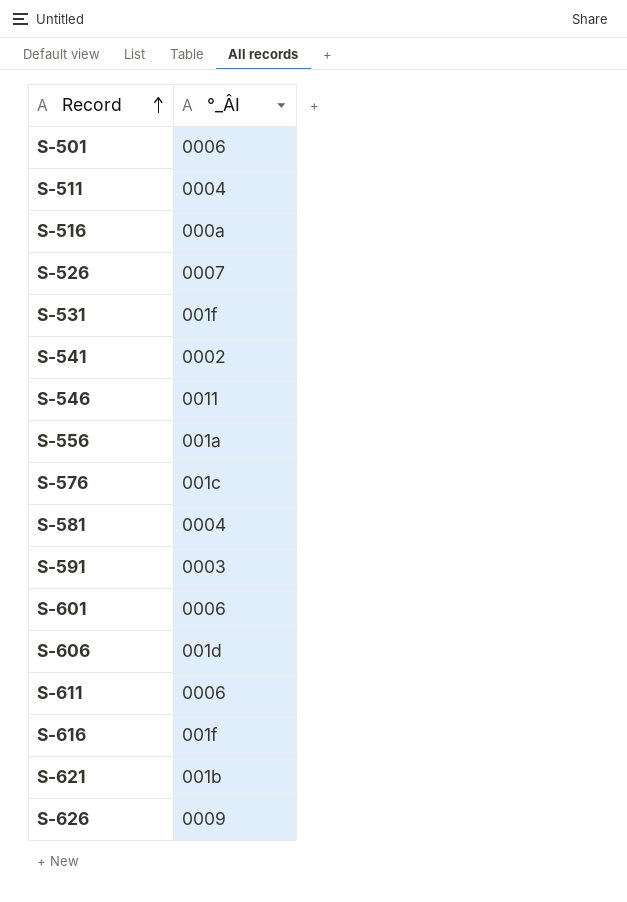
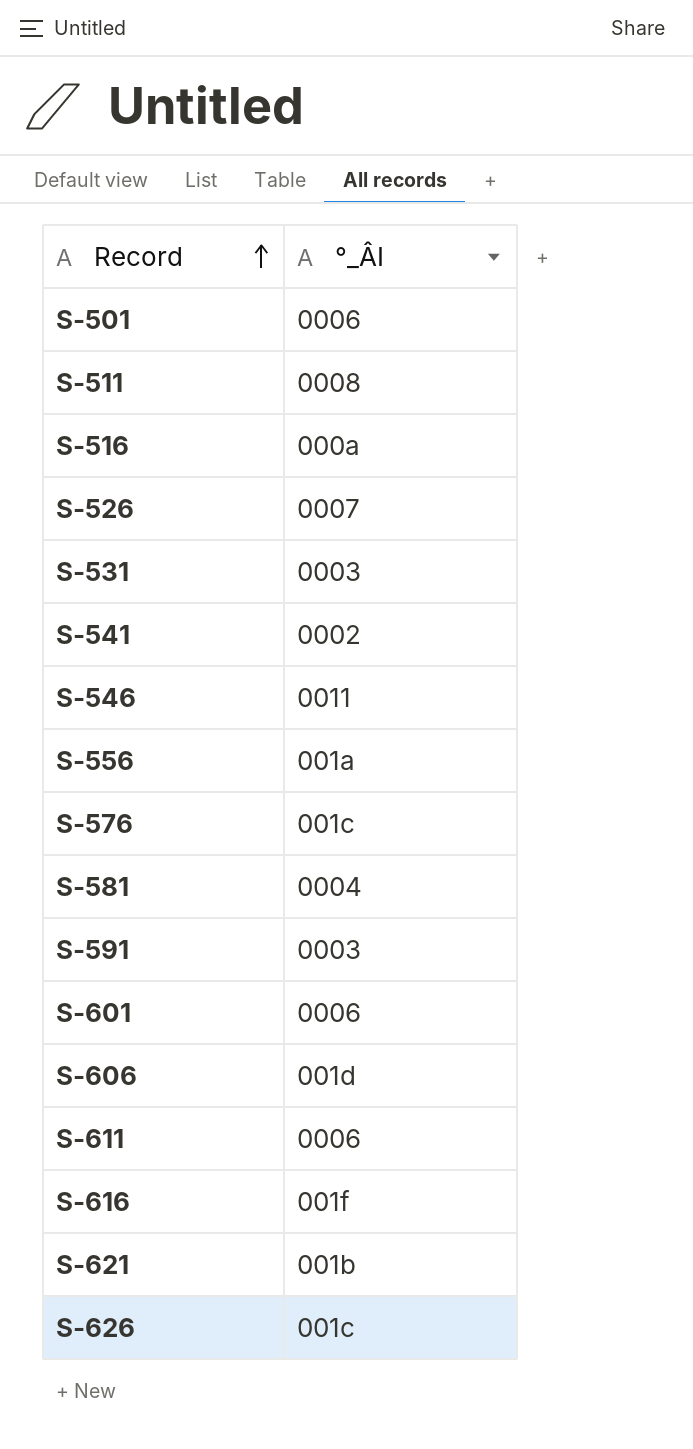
S-511 | °_ÂI: 0004 -> 0008
S-531 | °_ÂI: 001f -> 0003
S-626 | °_ÂI: 0009 -> 001c

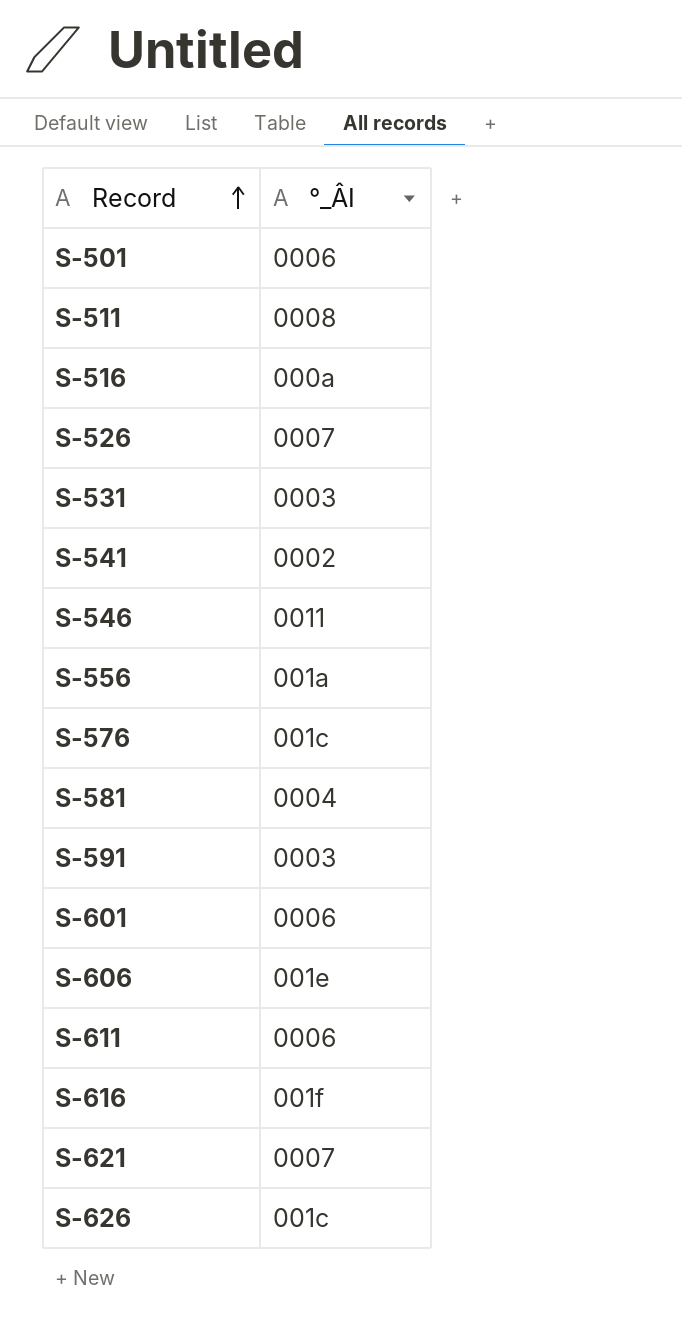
S-606 | °_ÂI: 001d -> 001e
S-621 | °_ÂI: 001b -> 0007

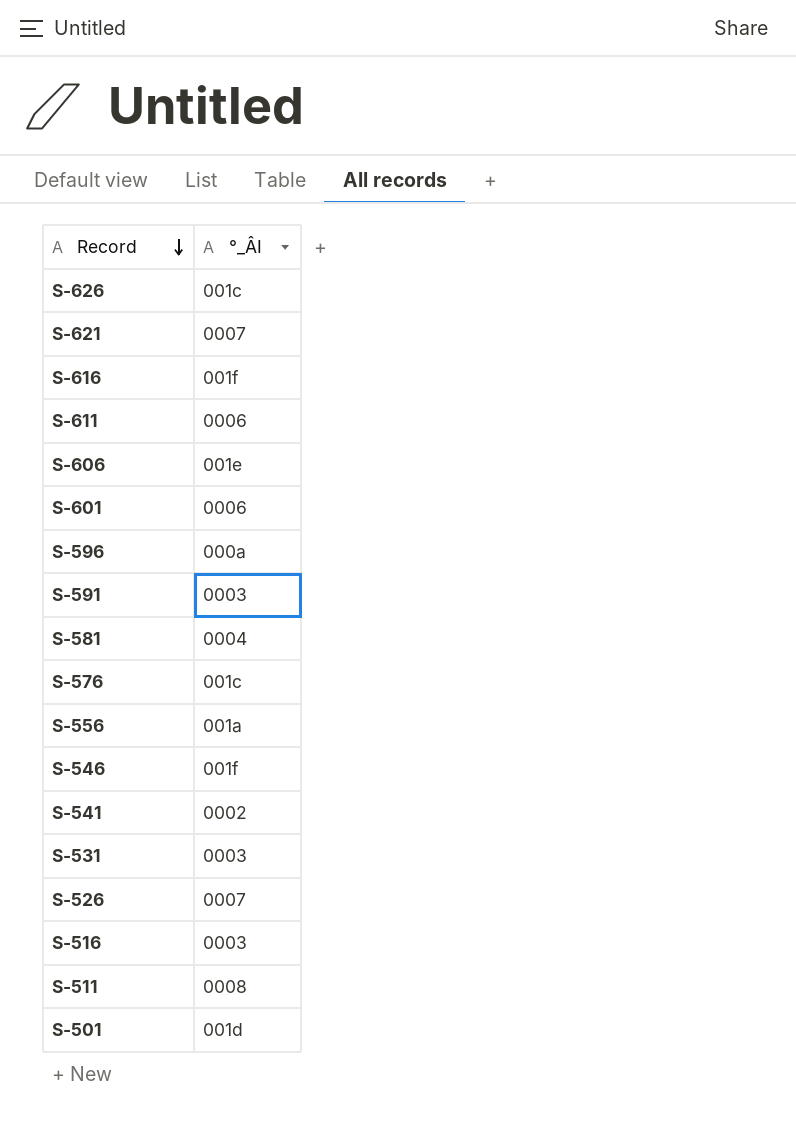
row order: Record ascending -> Record descending
row S-596: none -> 000a
S-546 | °_ÂI: 0011 -> 001f
S-516 | °_ÂI: 000a -> 0003
S-501 | °_ÂI: 0006 -> 001d

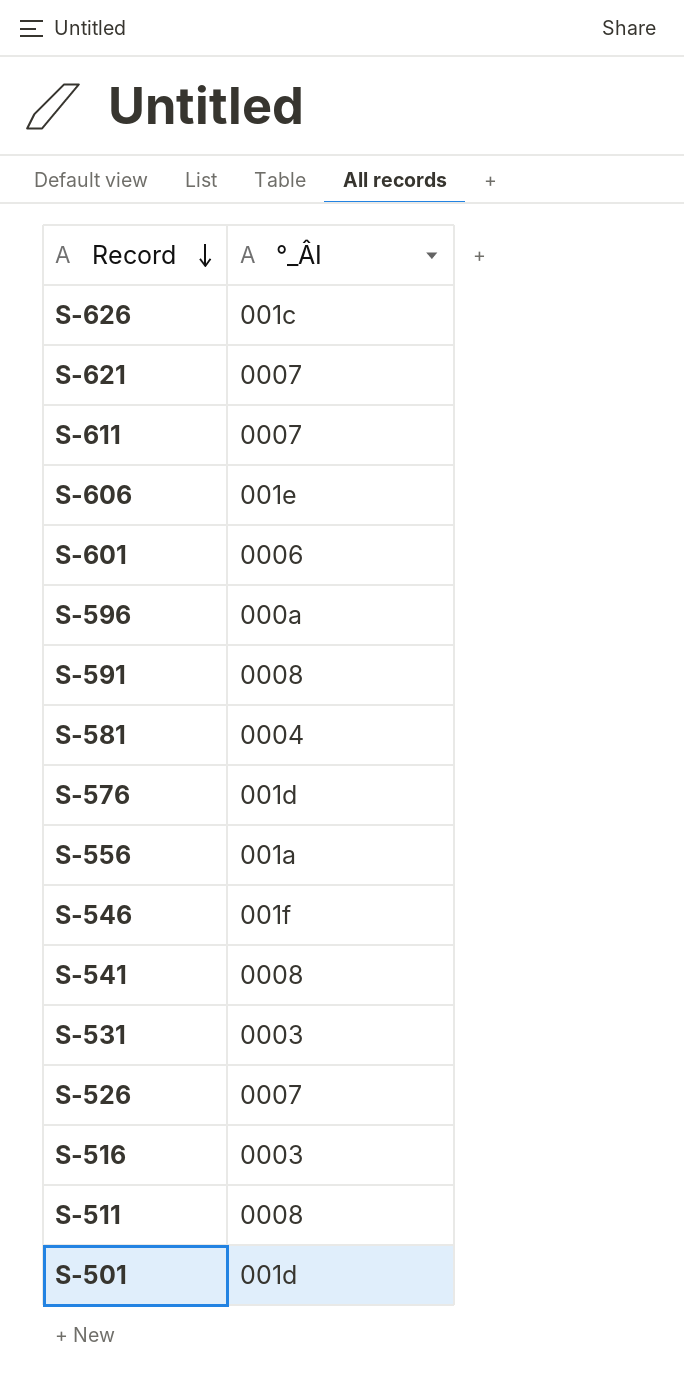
row S-616: 001f -> none
S-611 | °_ÂI: 0006 -> 0007
S-591 | °_ÂI: 0003 -> 0008
S-576 | °_ÂI: 001c -> 001d
S-541 | °_ÂI: 0002 -> 0008

